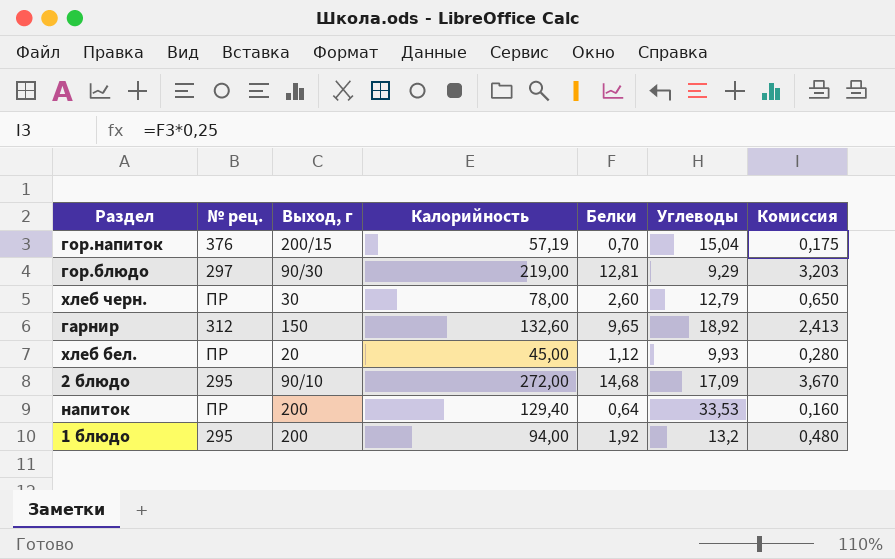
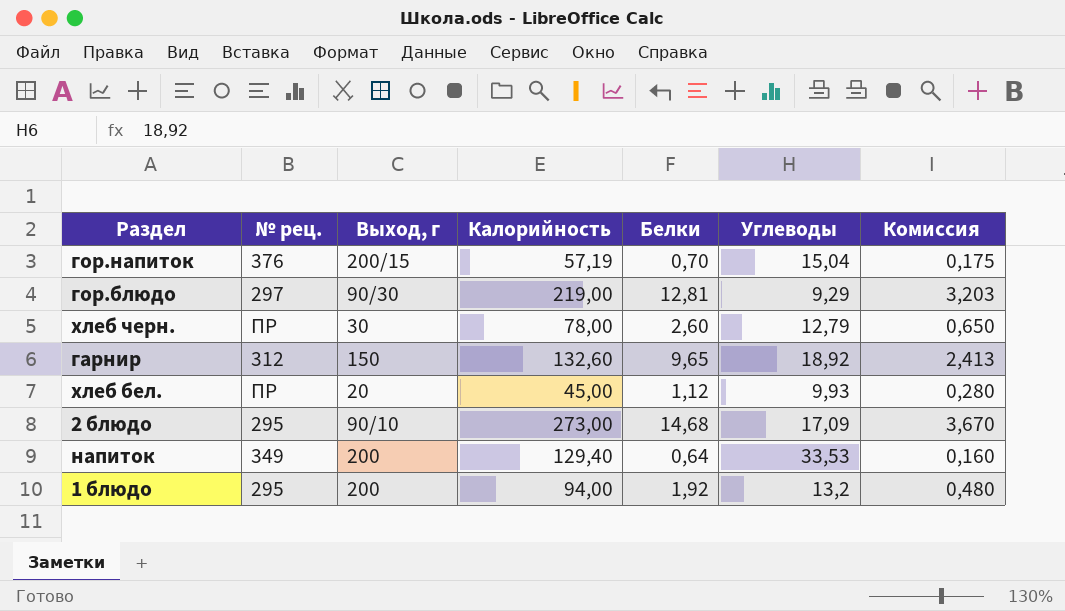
2 блюдо | Калорийность: 272,00 -> 273,00
напиток | № рец.: ПР -> 349

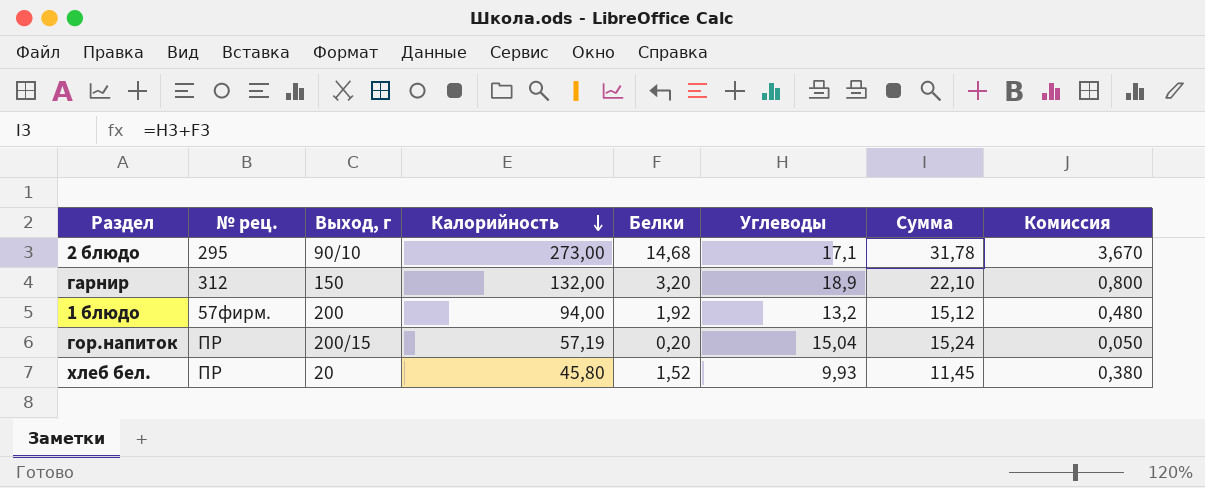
row order: none -> Калорийность descending
column Сумма | formula: none -> [Белки] + [Углеводы]
row гор.блюдо: 297 | 90/30 | 219,00 | 12,81 | 9,29 | 3,203 -> none
row хлеб черн.: ПР | 30 | 78,00 | 2,60 | 12,79 | 0,650 -> none
row напиток: 349 | 200 | 129,40 | 0,64 | 33,53 | 0,160 -> none
2 блюдо | Углеводы: 17,09 -> 17,1
гарнир | Калорийность: 132,60 -> 132,00
гарнир | Белки: 9,65 -> 3,20
гарнир | Углеводы: 18,92 -> 18,9
гарнир | Комиссия: 2,413 -> 0,800
1 блюдо | № рец.: 295 -> 57фирм.
гор.напиток | № рец.: 376 -> ПР
гор.напиток | Белки: 0,70 -> 0,20
гор.напиток | Комиссия: 0,175 -> 0,050
хлеб бел. | Калорийность: 45,00 -> 45,80
хлеб бел. | Белки: 1,12 -> 1,52
хлеб бел. | Комиссия: 0,280 -> 0,380

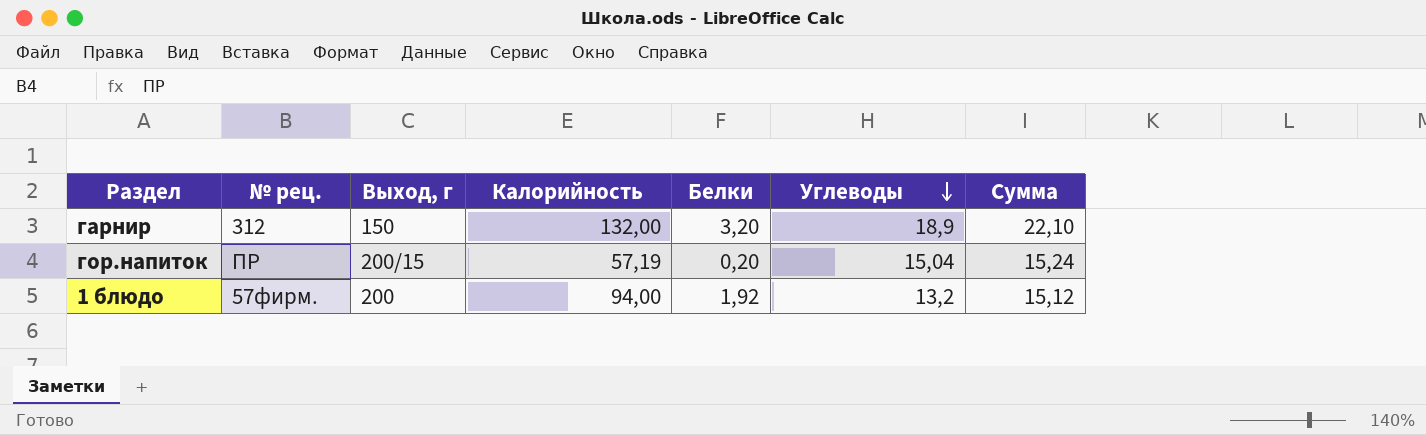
row order: Калорийность descending -> Углеводы descending
column Комиссия | formula: [Белки] * 0,25 -> none
row 2 блюдо: 295 | 90/10 | 273,00 | 14,68 | 17,1 | 31,78 | 3,670 -> none
row хлеб бел.: ПР | 20 | 45,80 | 1,52 | 9,93 | 11,45 | 0,380 -> none

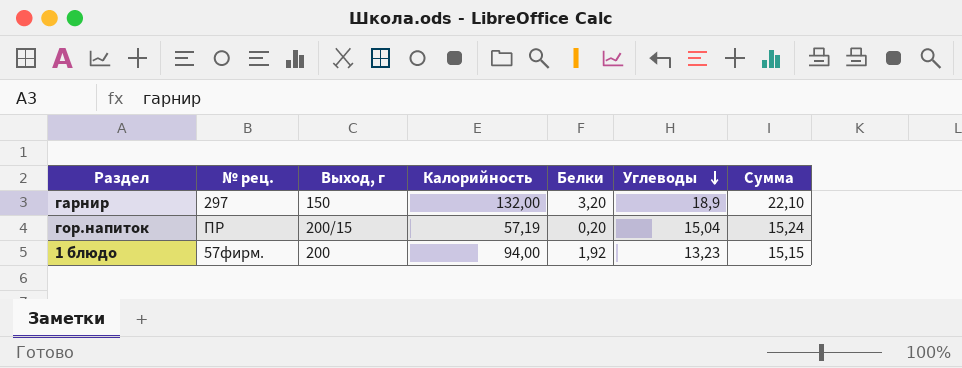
гарнир | № рец.: 312 -> 297
1 блюдо | Углеводы: 13,2 -> 13,23
1 блюдо | Сумма: 15,12 -> 15,15

